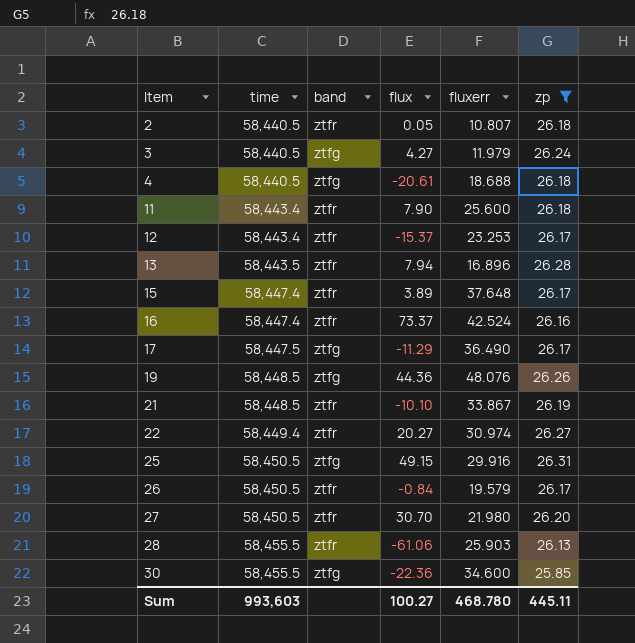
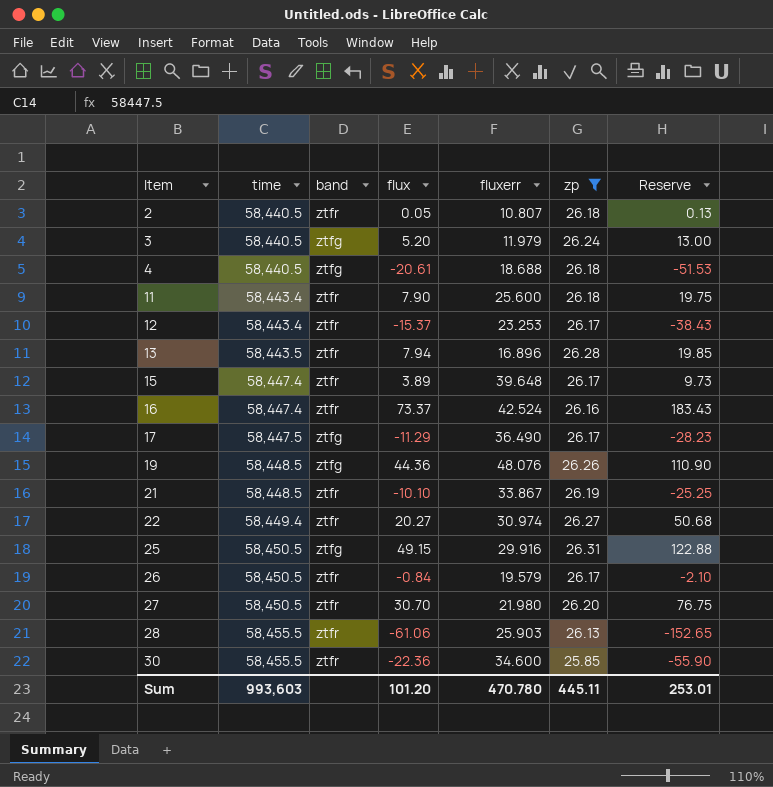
column Reserve | formula: none -> [flux] * 2.5
3 | flux: 4.27 -> 5.20
15 | fluxerr: 37.648 -> 39.648
30 | band: ztfg -> ztfr
Sum | flux: 100.27 -> 101.20
Sum | fluxerr: 468.780 -> 470.780

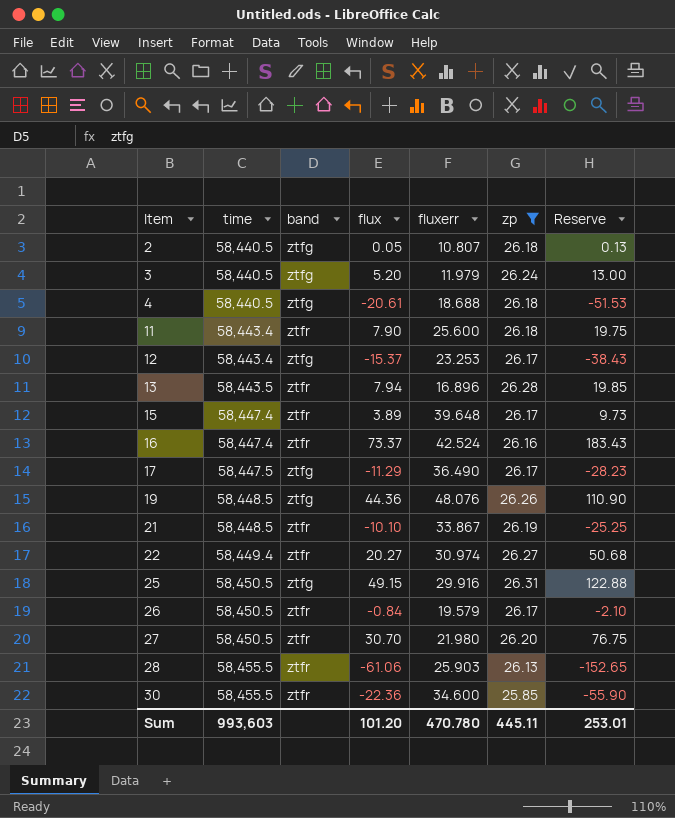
2 | band: ztfr -> ztfg
12 | band: ztfr -> ztfg

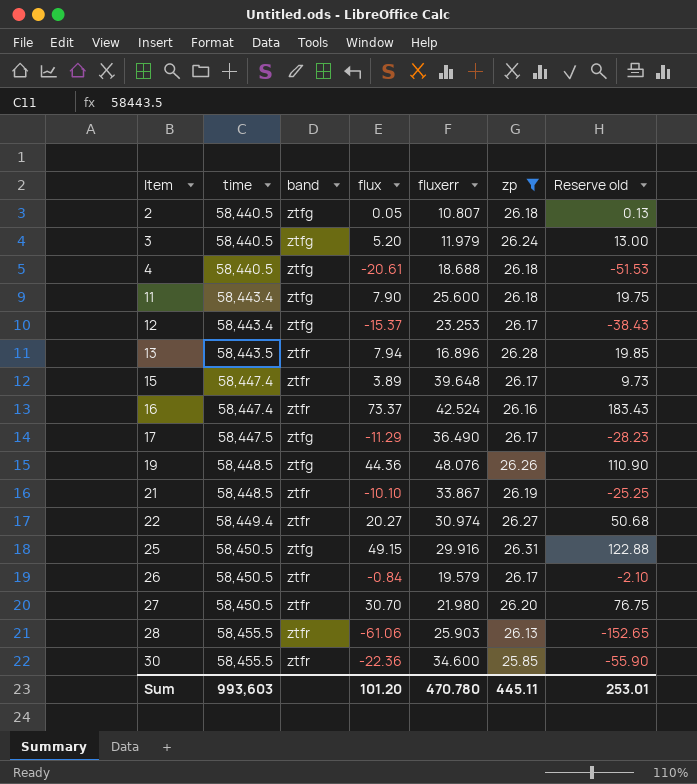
column name: Reserve -> Reserve old
11 | band: ztfr -> ztfg

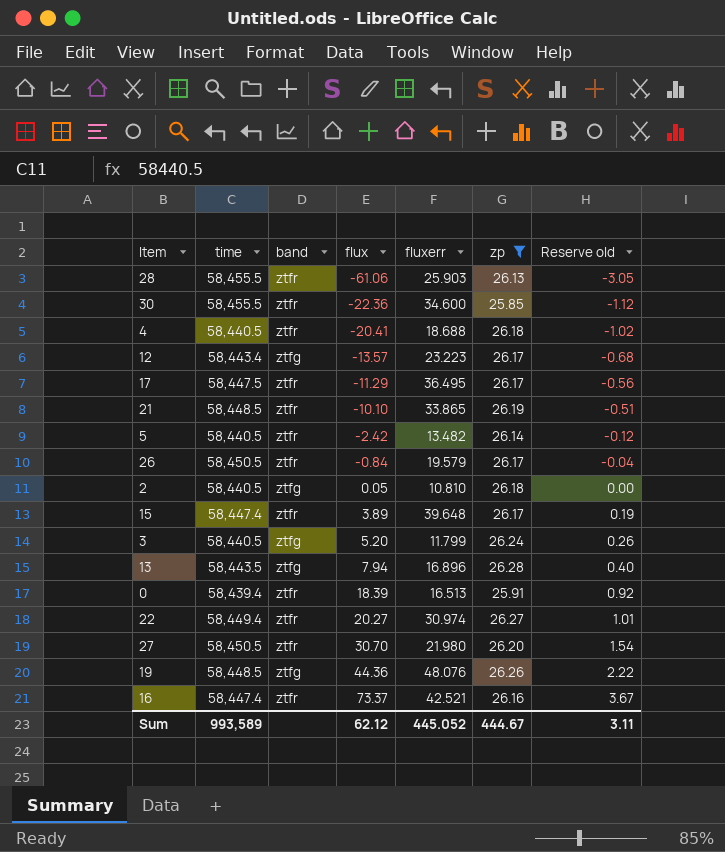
row order: Item ascending -> flux ascending
column Reserve old | formula: [flux] * 2.5 -> [flux] * 0.05
row 11: 58,443.4 | ztfg | 7.90 | 25.600 | 26.18 | 19.75 -> none
row 25: 58,450.5 | ztfg | 49.15 | 29.916 | 26.31 | 122.88 -> none
4 | band: ztfg -> ztfr
4 | flux: -20.61 -> -20.41
12 | flux: -15.37 -> -13.57
12 | fluxerr: 23.253 -> 23.223
17 | band: ztfg -> ztfr
17 | fluxerr: 36.490 -> 36.495
21 | fluxerr: 33.867 -> 33.865
row 5: none -> 58,440.5 | ztfr | -2.42 | 13.482 | 26.14 | -0.12
2 | fluxerr: 10.807 -> 10.810
3 | fluxerr: 11.979 -> 11.799
13 | band: ztfr -> ztfg
row 0: none -> 58,439.4 | ztfr | 18.39 | 16.513 | 25.91 | 0.92
16 | fluxerr: 42.524 -> 42.521
Sum | time: 993,603 -> 993,589
Sum | flux: 101.20 -> 62.12
Sum | fluxerr: 470.780 -> 445.052
Sum | zp: 445.11 -> 444.67
Sum | Reserve old: 253.01 -> 3.11

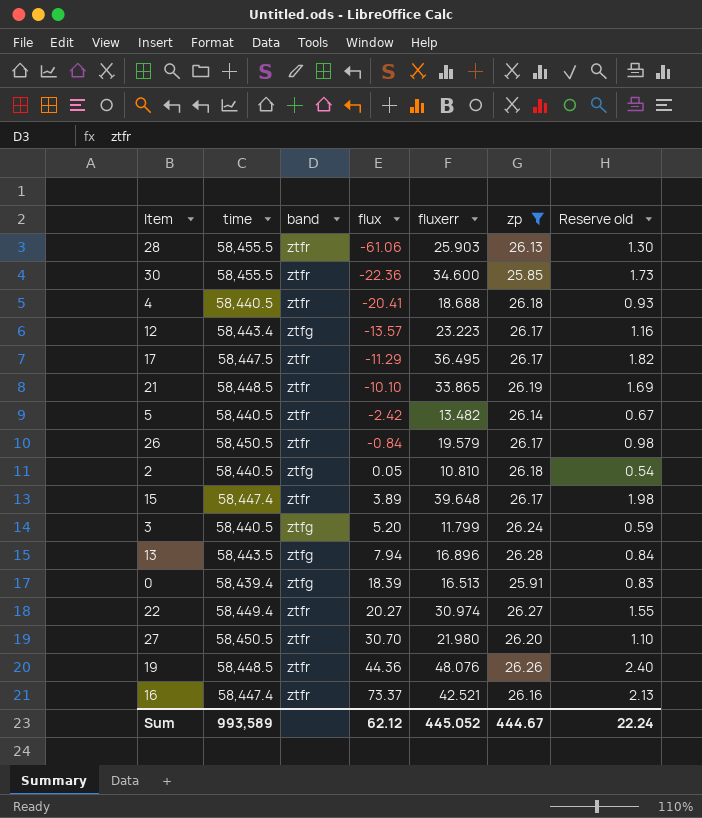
column Reserve old | formula: [flux] * 0.05 -> [fluxerr] * 0.05
0 | band: ztfr -> ztfg
19 | band: ztfg -> ztfr
Sum | Reserve old: 3.11 -> 22.24

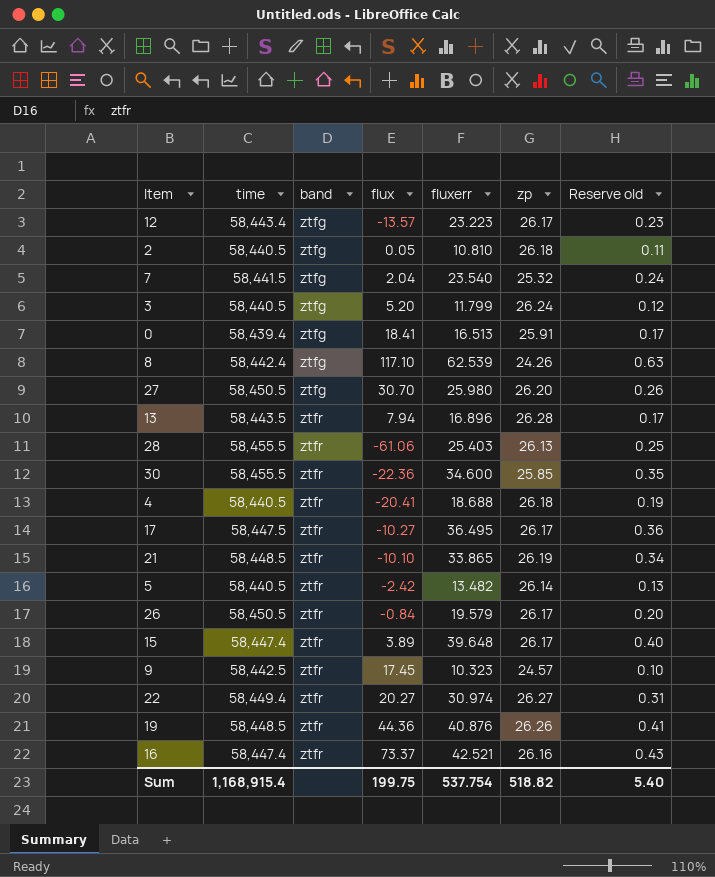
filter: zp >= 25.85 -> none
row order: flux ascending -> band ascending
column Reserve old | formula: [fluxerr] * 0.05 -> [fluxerr] * 0.01
0 | flux: 18.39 -> 18.41
27 | band: ztfr -> ztfg
27 | fluxerr: 21.980 -> 25.980
13 | band: ztfg -> ztfr
28 | fluxerr: 25.903 -> 25.403
17 | flux: -11.29 -> -10.27
19 | fluxerr: 48.076 -> 40.876
Sum | time: 993,589 -> 1,168,915.4
Sum | flux: 62.12 -> 199.75
Sum | fluxerr: 445.052 -> 537.754
Sum | zp: 444.67 -> 518.82
Sum | Reserve old: 22.24 -> 5.40

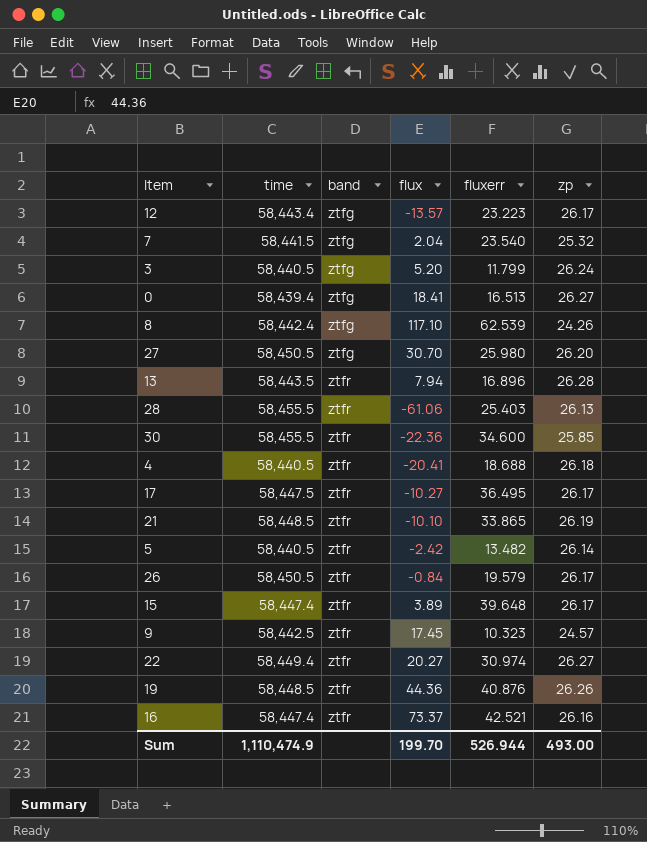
column Reserve old | formula: [fluxerr] * 0.01 -> none
row 2: 58,440.5 | ztfg | 0.05 | 10.810 | 26.18 | 0.11 -> none
0 | zp: 25.91 -> 26.27
Sum | time: 1,168,915.4 -> 1,110,474.9
Sum | flux: 199.75 -> 199.70
Sum | fluxerr: 537.754 -> 526.944
Sum | zp: 518.82 -> 493.00

